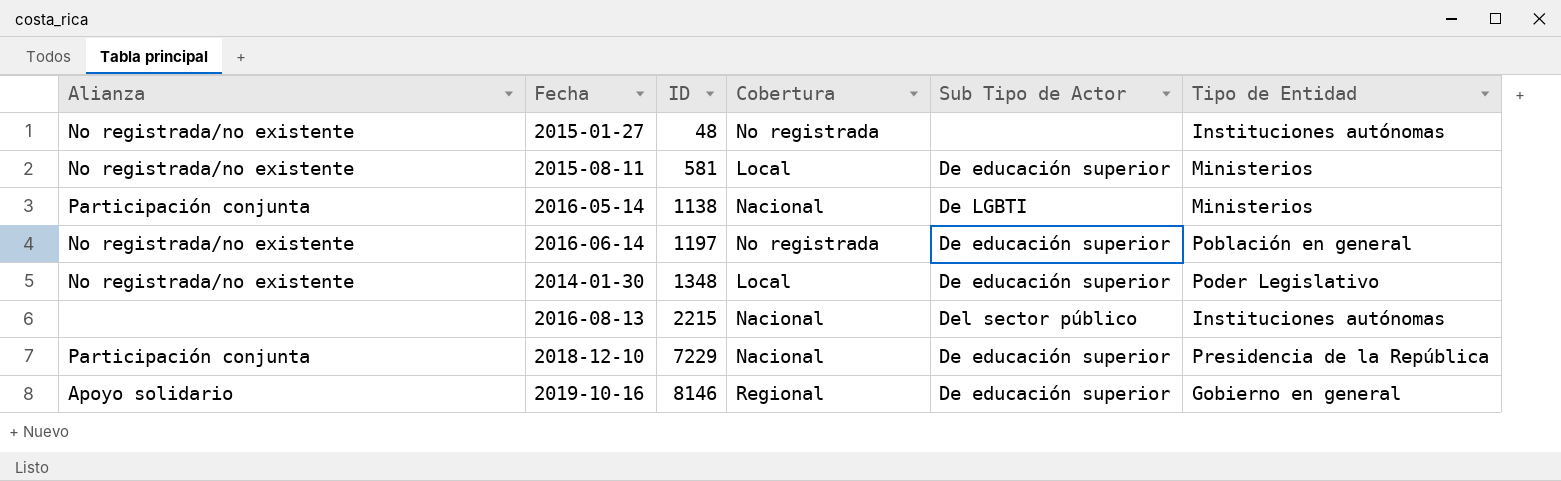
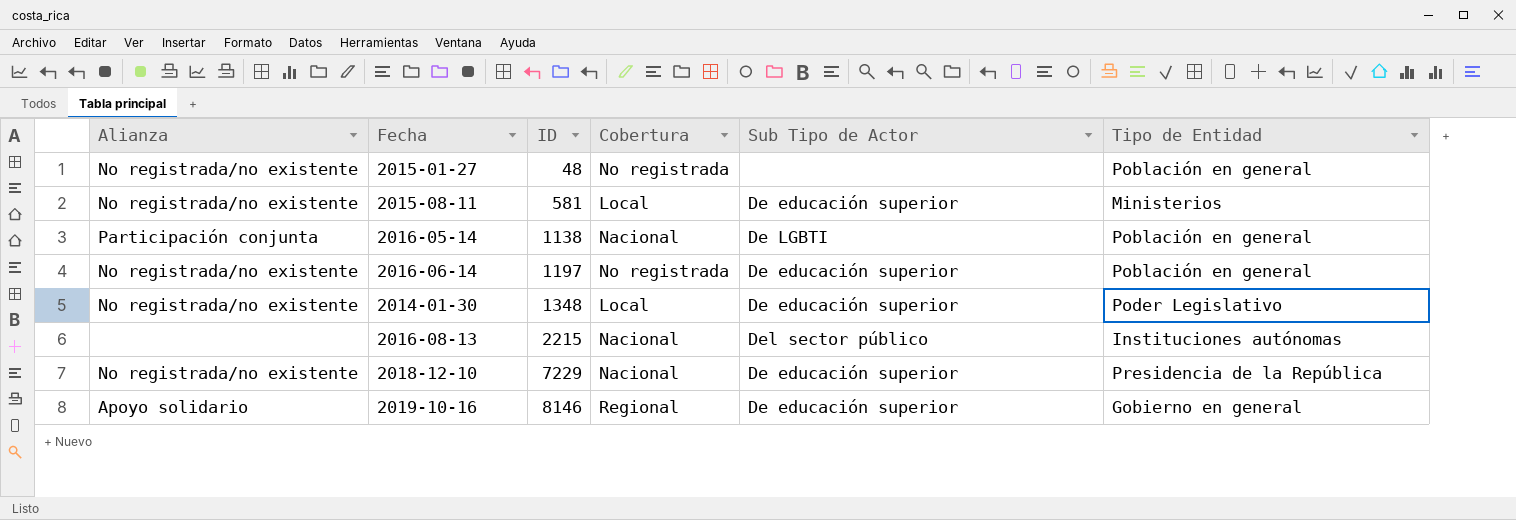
2015-01-27 | Tipo de Entidad: Instituciones autónomas -> Población en general
2016-05-14 | Tipo de Entidad: Ministerios -> Población en general
2018-12-10 | Alianza: Participación conjunta -> No registrada/no existente

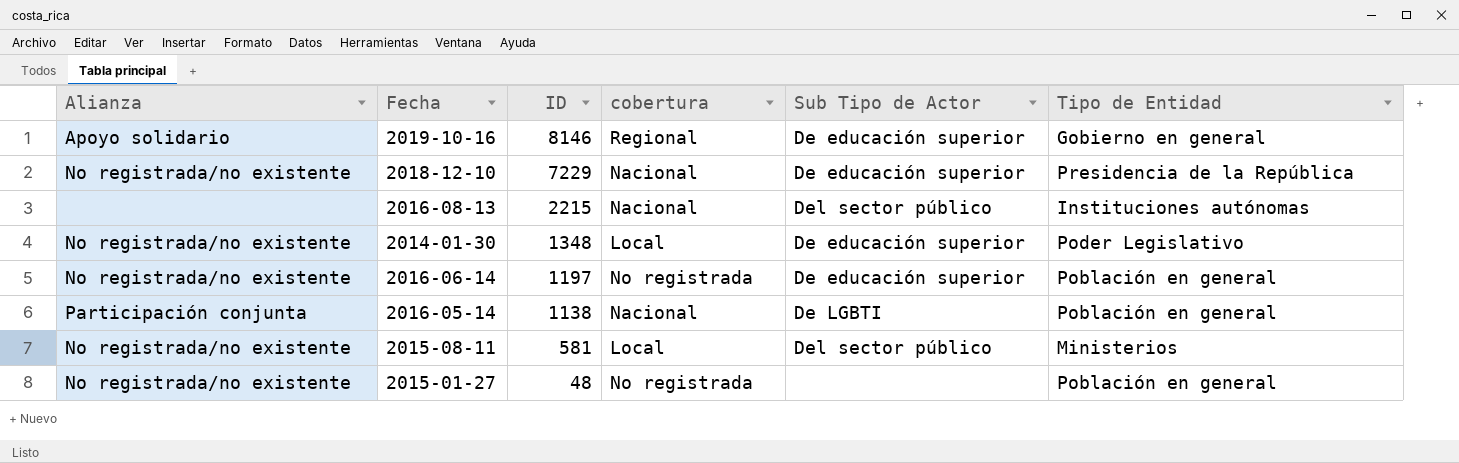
row order: ID ascending -> ID descending
column name: Cobertura -> cobertura
2015-08-11 | Sub Tipo de Actor: De educación superior -> Del sector público

